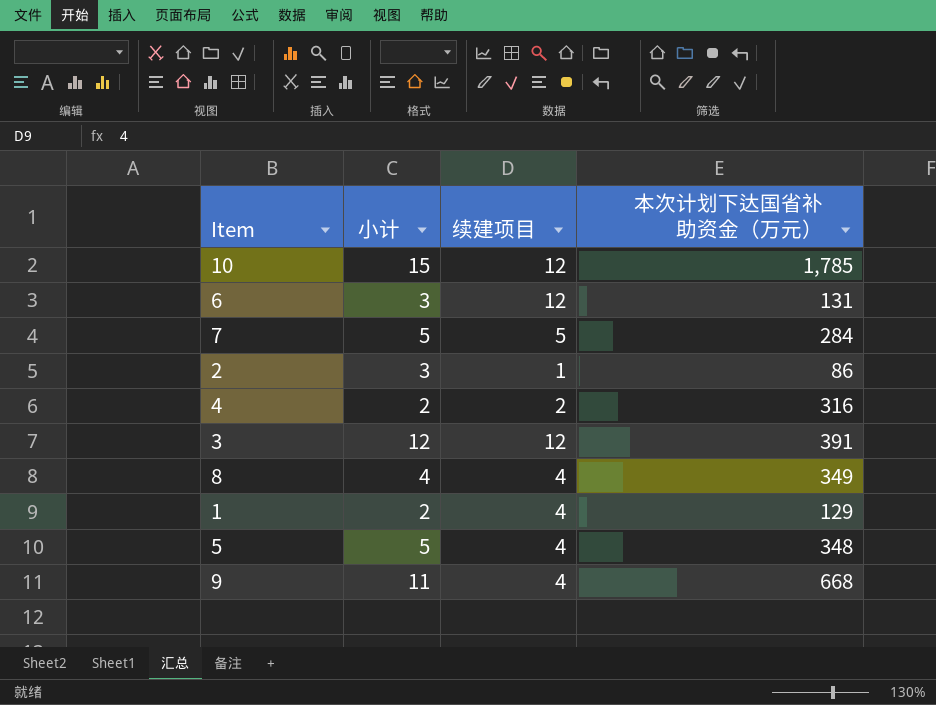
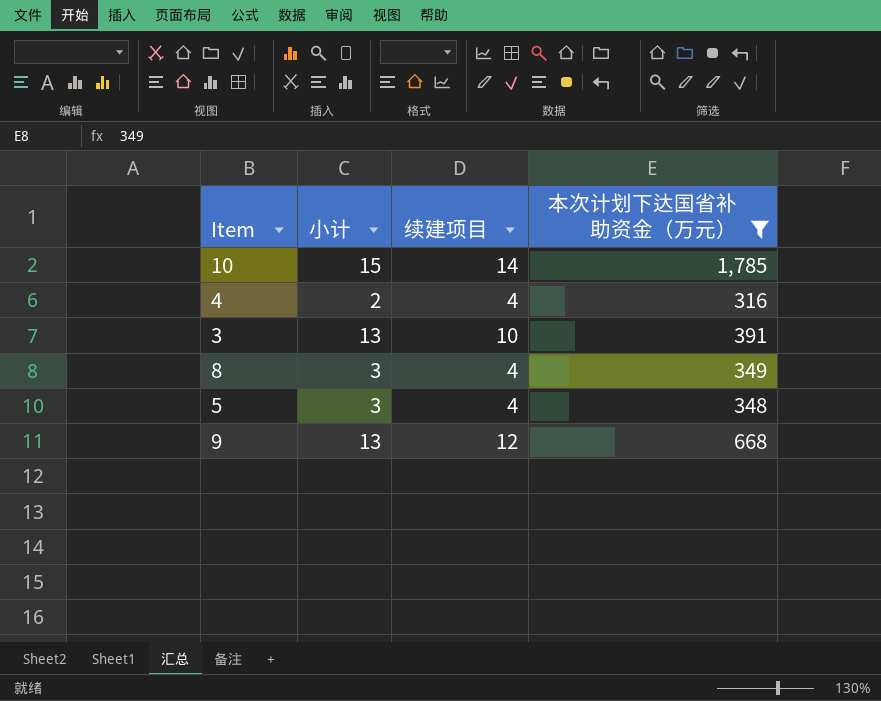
filter: none -> 本次计划下达国省补助资金（万元） >= 316
10 | 续建项目: 12 -> 14
4 | 续建项目: 2 -> 4
3 | 小计: 12 -> 13
3 | 续建项目: 12 -> 10
8 | 小计: 4 -> 3
5 | 小计: 5 -> 3
9 | 小计: 11 -> 13
9 | 续建项目: 4 -> 12

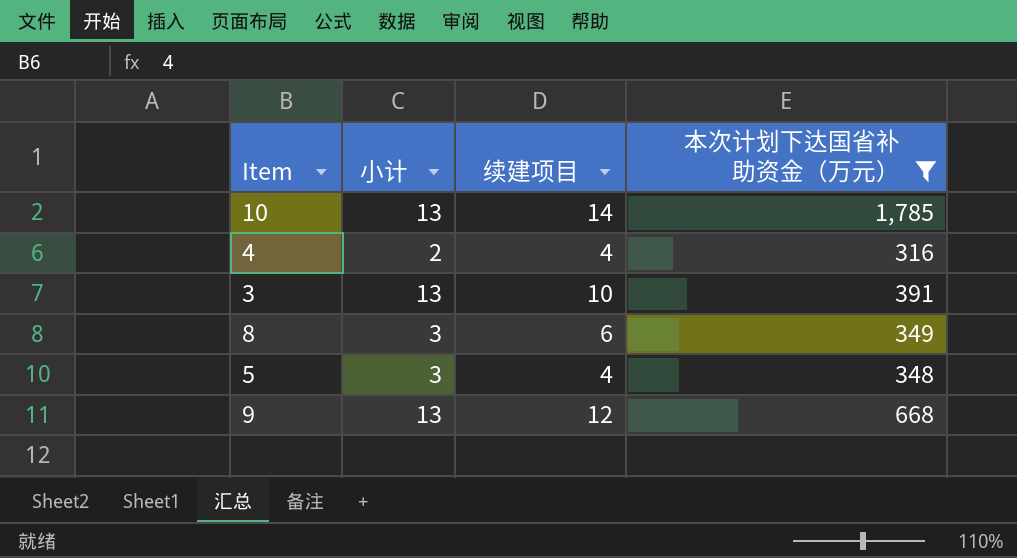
10 | 小计: 15 -> 13
8 | 续建项目: 4 -> 6

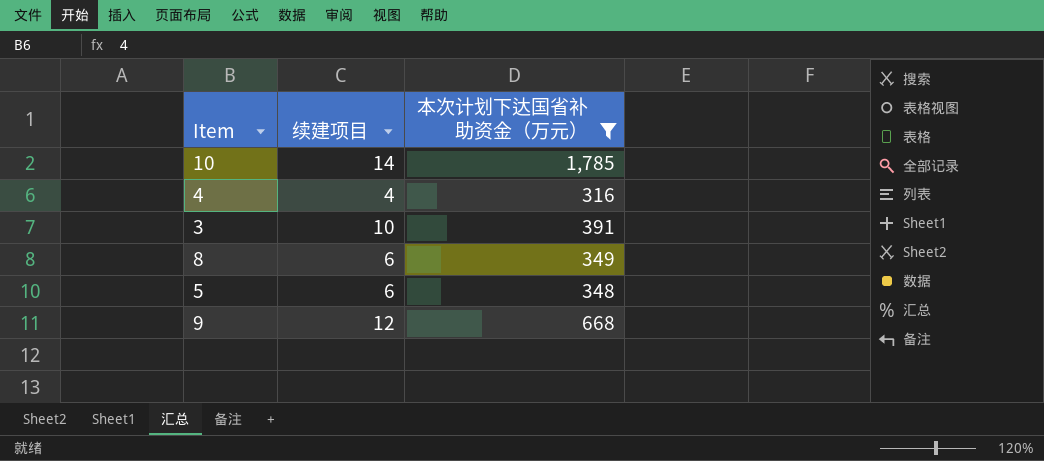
column 小计 | position: 2 -> none
5 | 续建项目: 4 -> 6

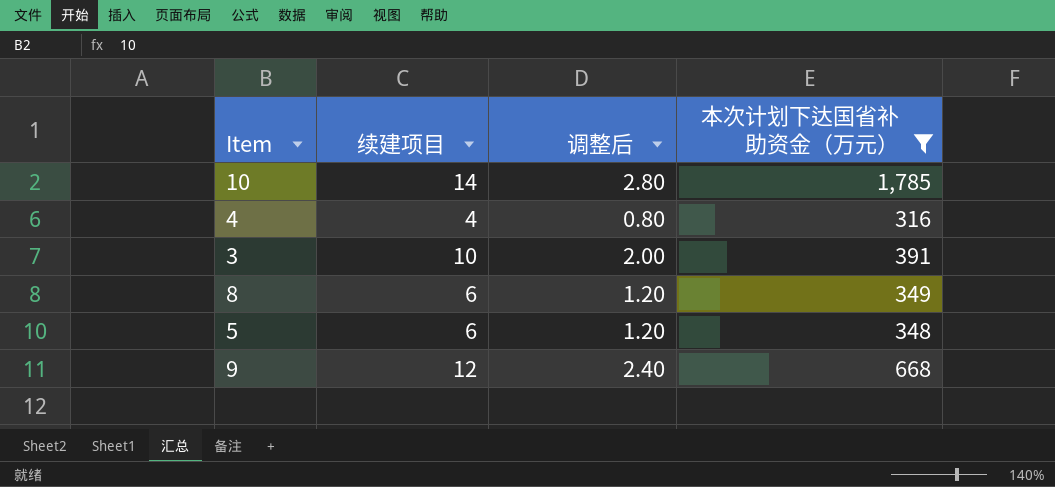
column 调整后 | formula: none -> [续建项目] * 0.2

